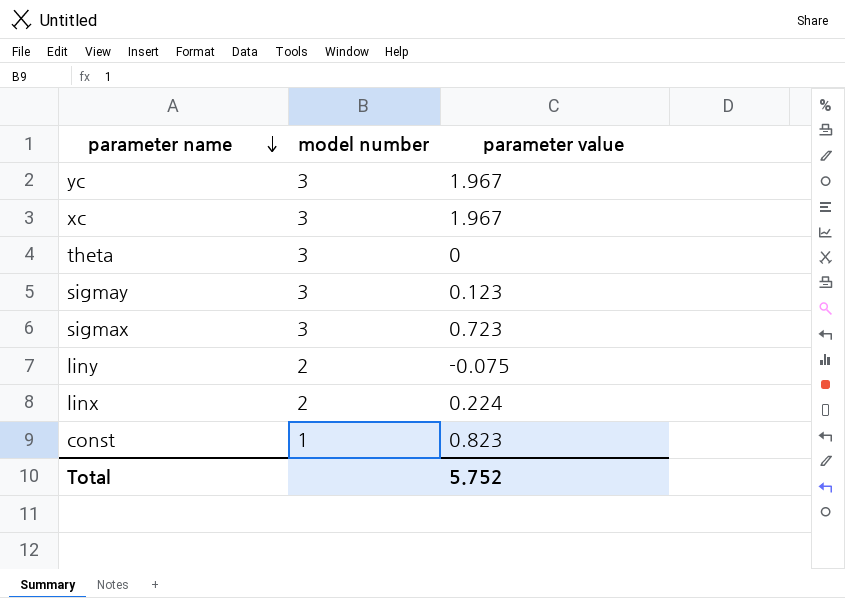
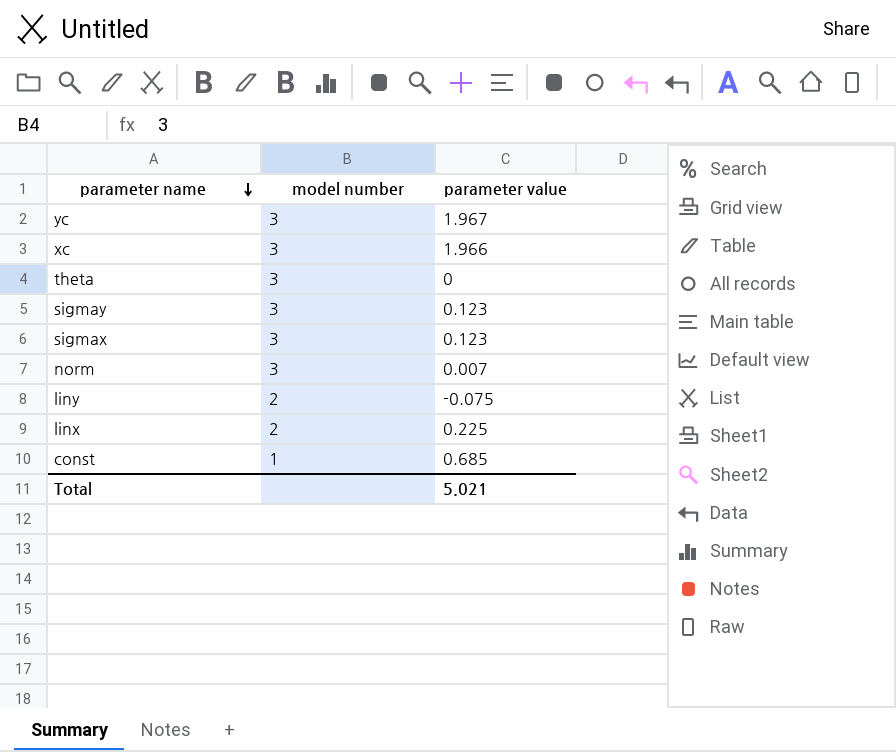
xc | parameter value: 1.967 -> 1.966
sigmax | parameter value: 0.723 -> 0.123
row norm: none -> 3 | 0.007
linx | parameter value: 0.224 -> 0.225
const | parameter value: 0.823 -> 0.685
Total | parameter value: 5.752 -> 5.021

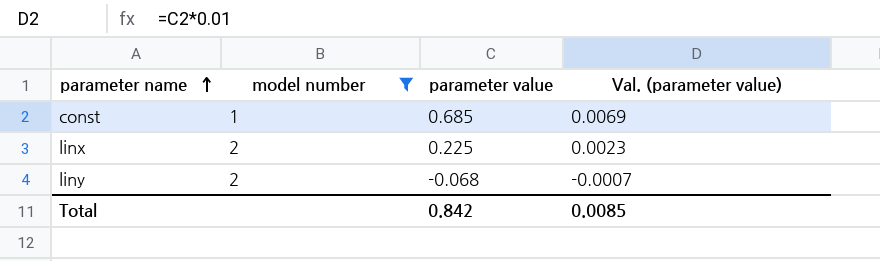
filter: none -> model number != 3
row order: parameter name descending -> parameter name ascending
column Val. (parameter value) | formula: none -> [parameter value] * 0.01
liny | parameter value: -0.075 -> -0.068
Total | parameter value: 5.021 -> 0.842

